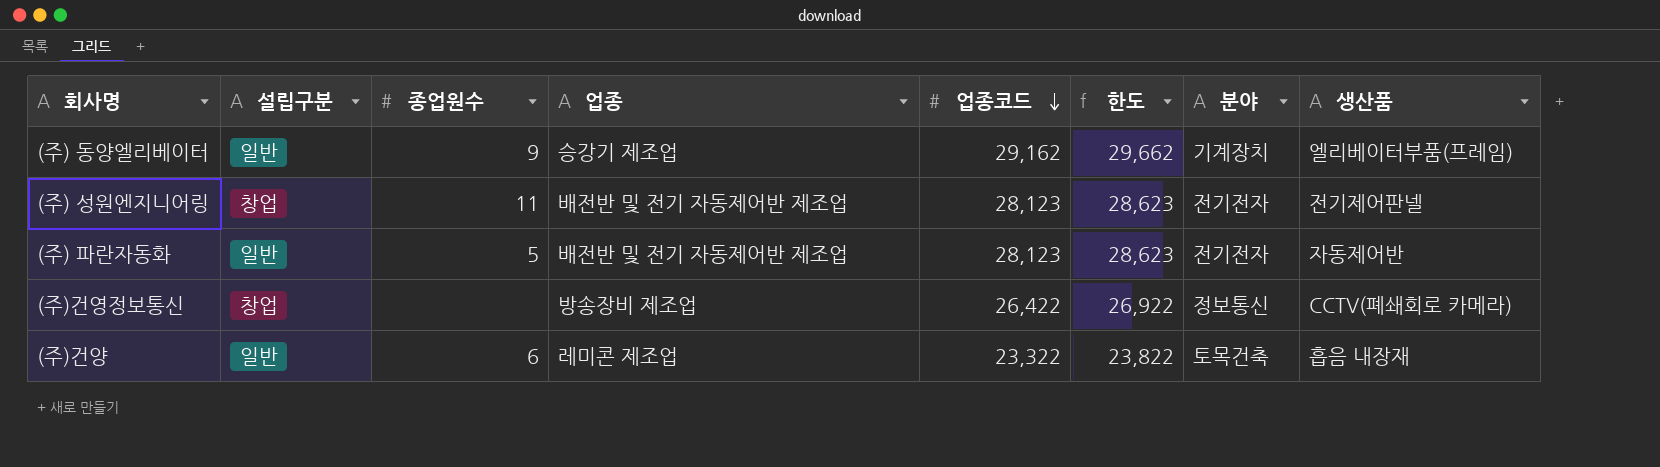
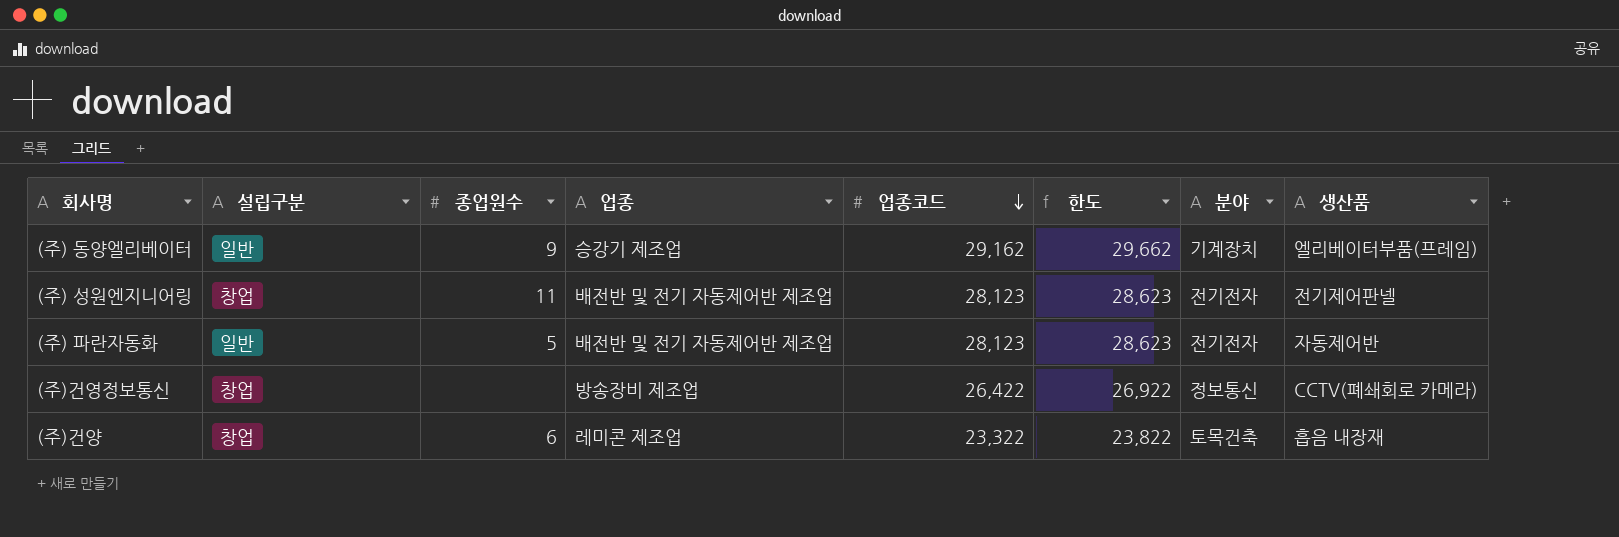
(주)건양 | 설립구분: 일반 -> 창업

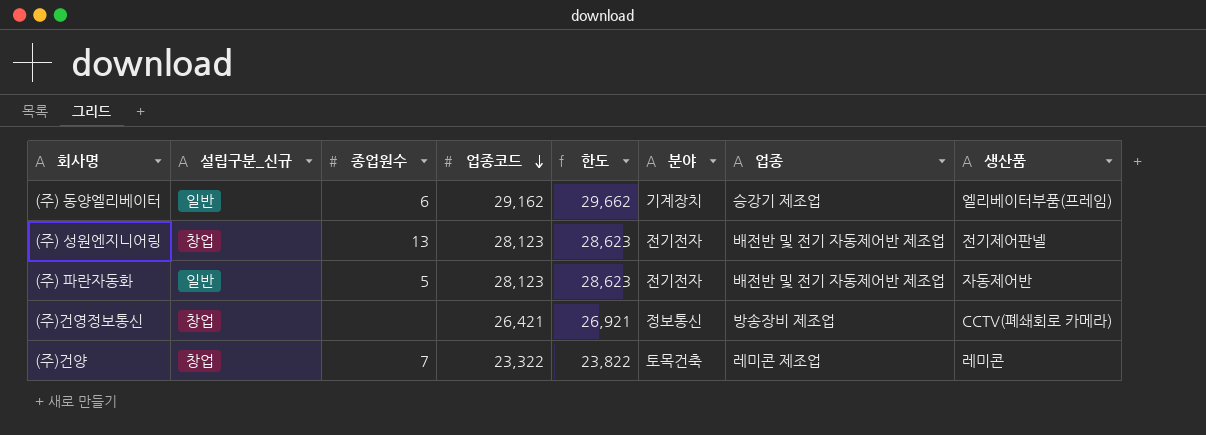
column name: 설립구분 -> 설립구분_신규
column 업종 | position: 4 -> 7
(주) 동양엘리베이터 | 종업원수: 9 -> 6
(주) 성원엔지니어링 | 종업원수: 11 -> 13
(주)건영정보통신 | 업종코드: 26,422 -> 26,421
(주)건영정보통신 | 한도: 26,922 -> 26,921
(주)건양 | 종업원수: 6 -> 7
(주)건양 | 생산품: 흡음 내장재 -> 레미콘

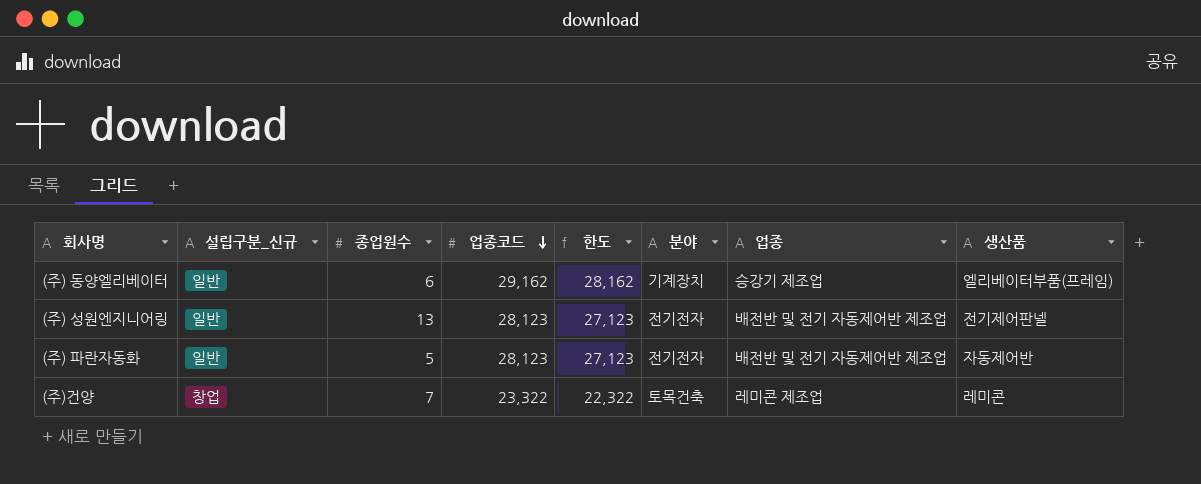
column 한도 | formula: [업종코드] + 500 -> [업종코드] - 1000
row (주)건영정보통신: 창업 | none | 26,421 | 26,921 | 정보통신 | 방송장비 제조업 | CCTV(폐쇄회로 카메라) -> none
(주) 성원엔지니어링 | 설립구분_신규: 창업 -> 일반

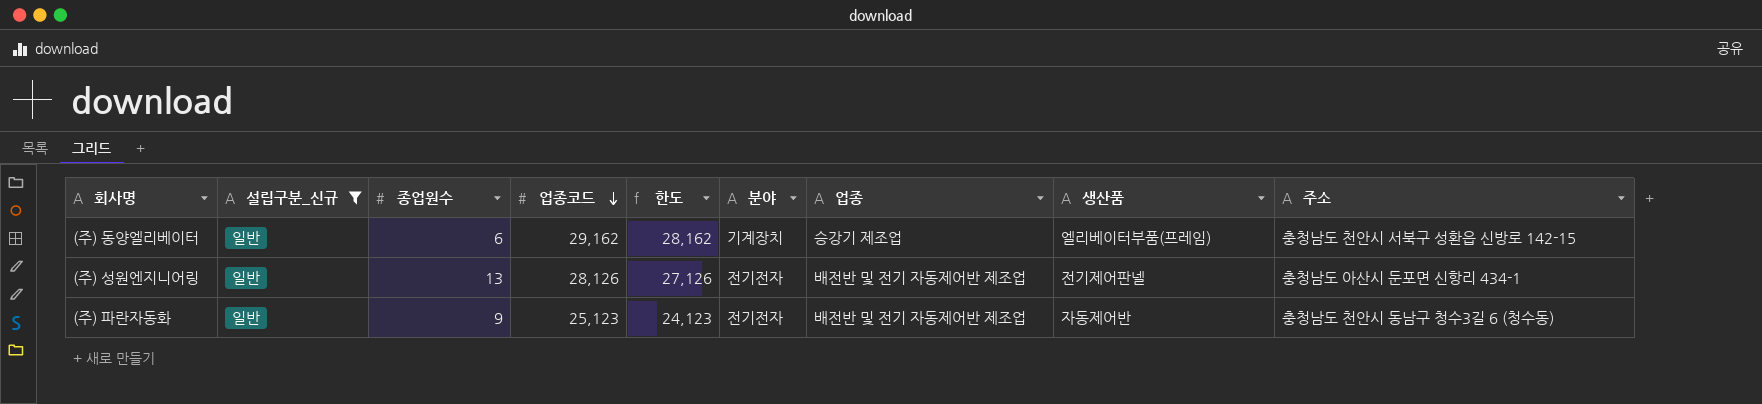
filter: none -> 설립구분_신규 = 일반
column 주소 | position: none -> 9
(주) 성원엔지니어링 | 업종코드: 28,123 -> 28,126
(주) 성원엔지니어링 | 한도: 27,123 -> 27,126
(주) 파란자동화 | 종업원수: 5 -> 9
(주) 파란자동화 | 업종코드: 28,123 -> 25,123
(주) 파란자동화 | 한도: 27,123 -> 24,123

